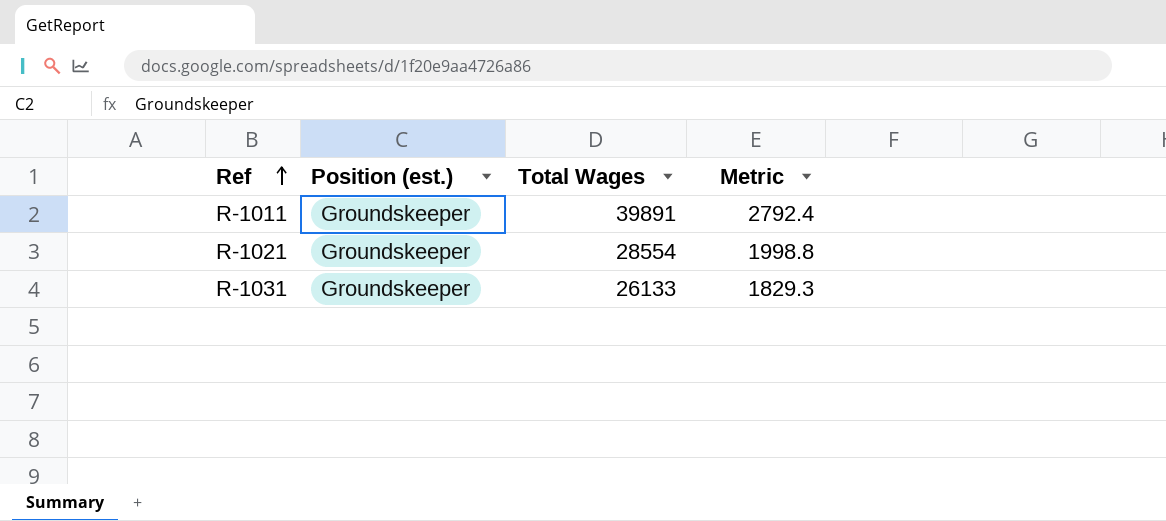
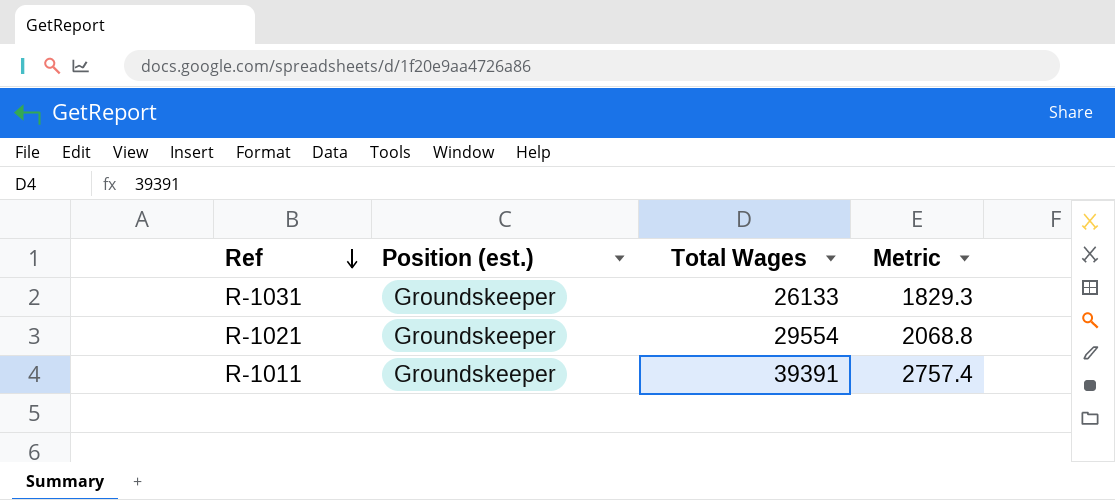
row order: Ref ascending -> Ref descending
R-1021 | Total Wages: 28554 -> 29554
R-1021 | Metric: 1998.8 -> 2068.8
R-1011 | Total Wages: 39891 -> 39391
R-1011 | Metric: 2792.4 -> 2757.4

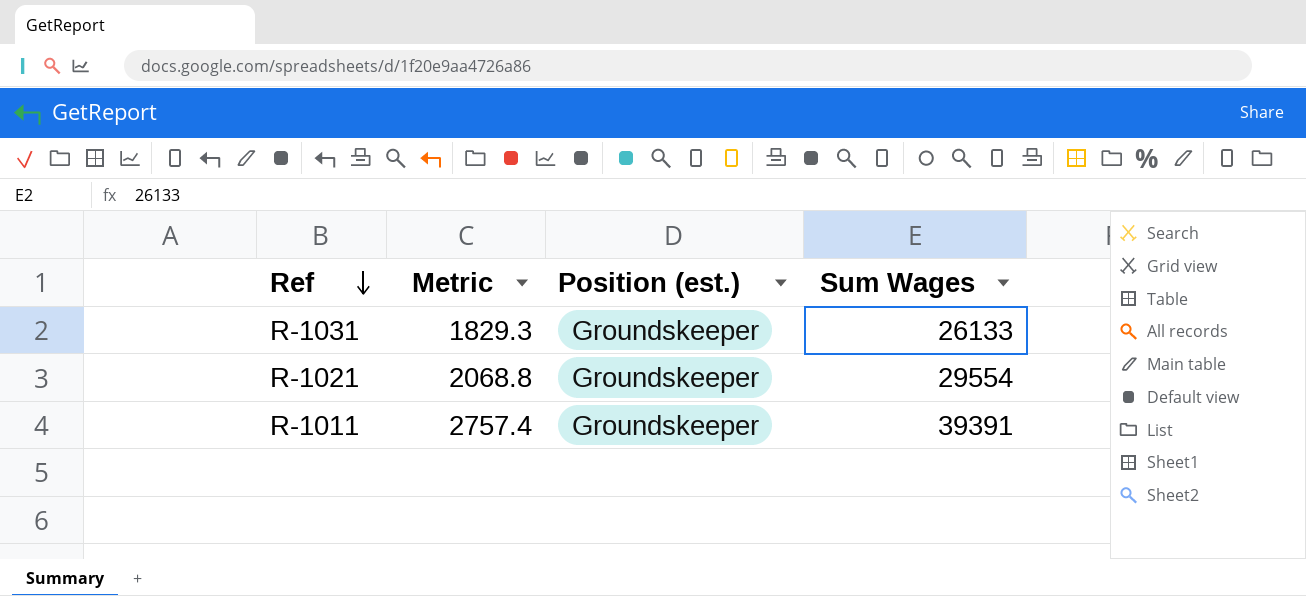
column Metric | position: 4 -> 2
column name: Total Wages -> Sum Wages

